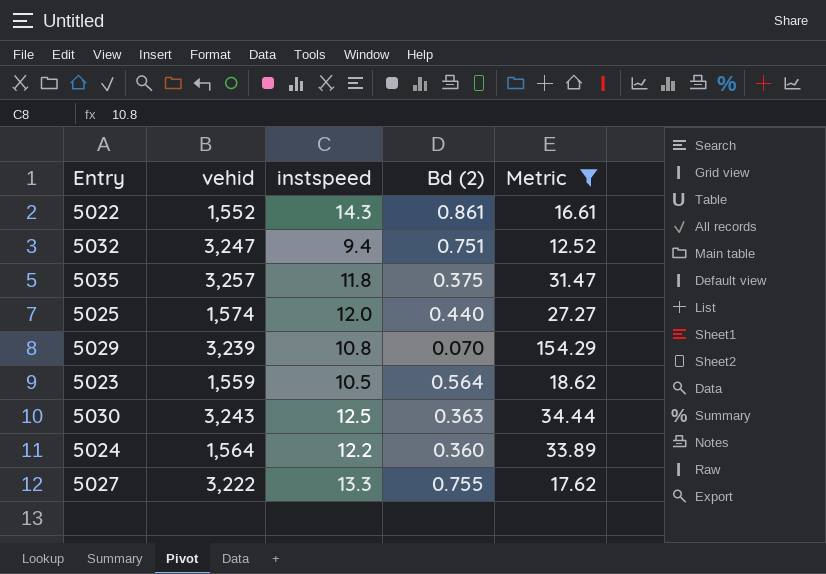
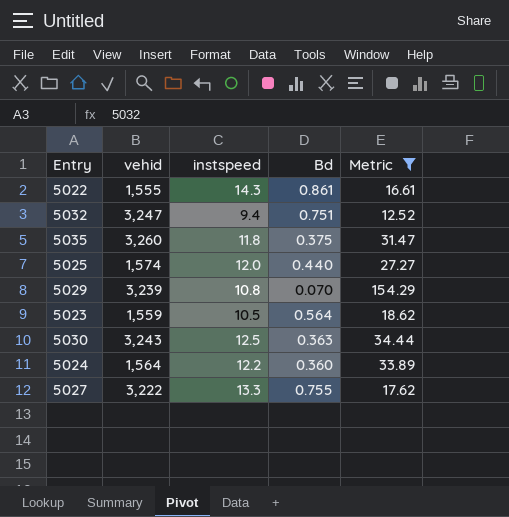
column name: Bd (2) -> Bd
5022 | vehid: 1,552 -> 1,555
5035 | vehid: 3,257 -> 3,260

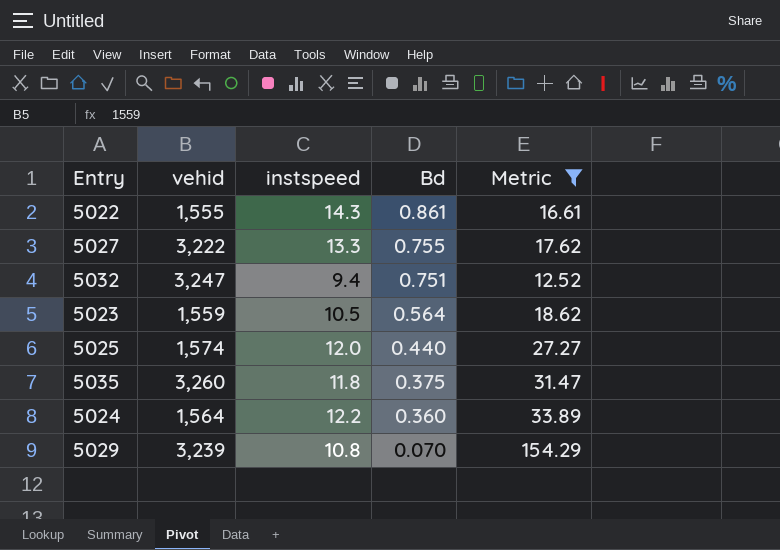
row order: none -> Bd descending
row 5030: 3,243 | 12.5 | 0.363 | 34.44 -> none

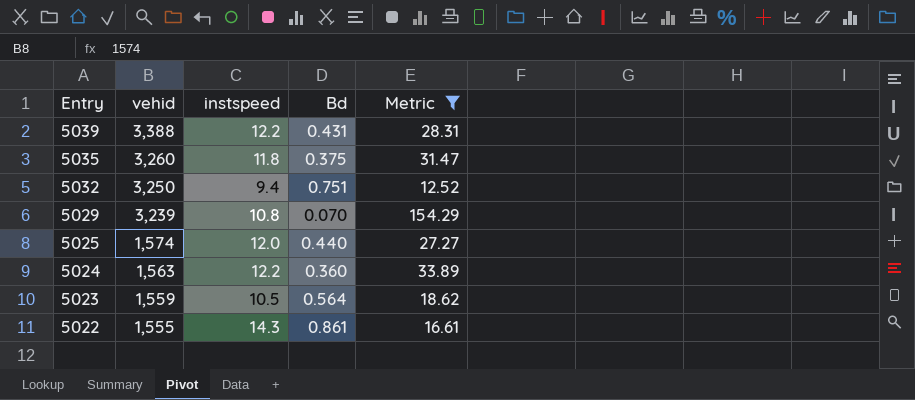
row order: Bd descending -> Entry descending
row 5027: 3,222 | 13.3 | 0.755 | 17.62 -> none
row 5039: none -> 3,388 | 12.2 | 0.431 | 28.31
5032 | vehid: 3,247 -> 3,250
5024 | vehid: 1,564 -> 1,563

